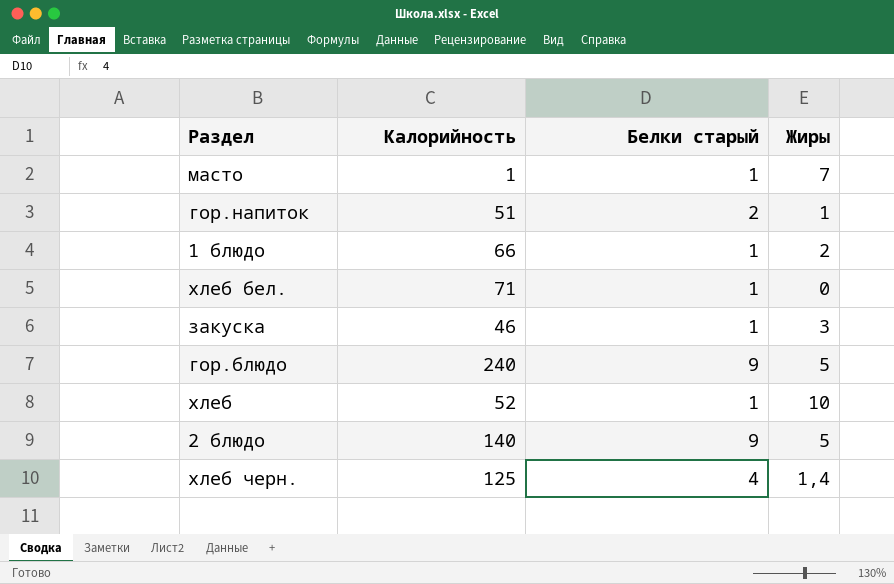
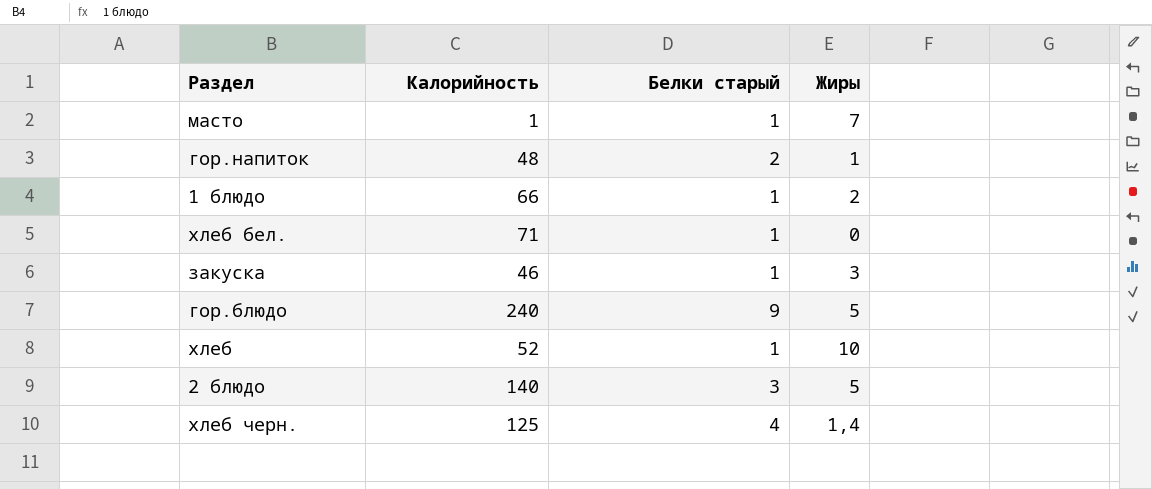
гор.напиток | Калорийность: 51 -> 48
2 блюдо | Белки старый: 9 -> 3

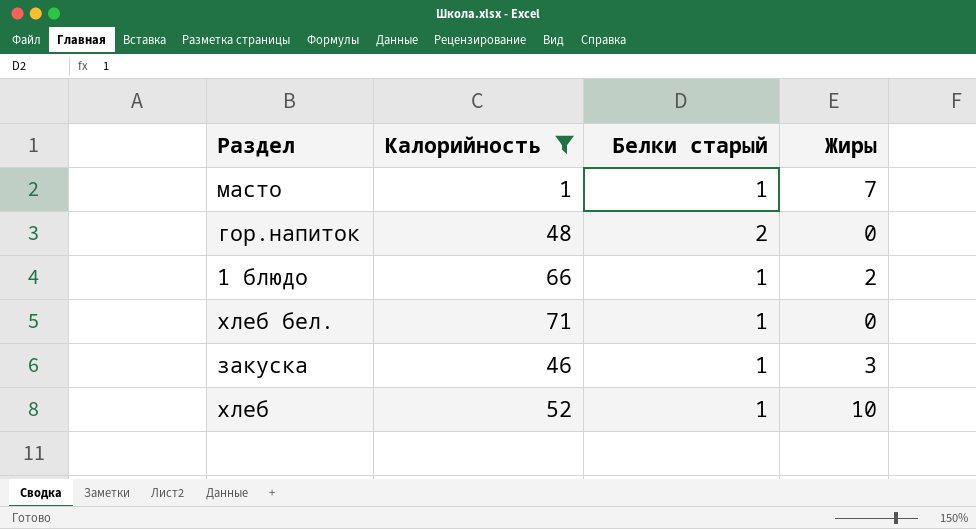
filter: none -> Калорийность <= 71
гор.напиток | Жиры: 1 -> 0

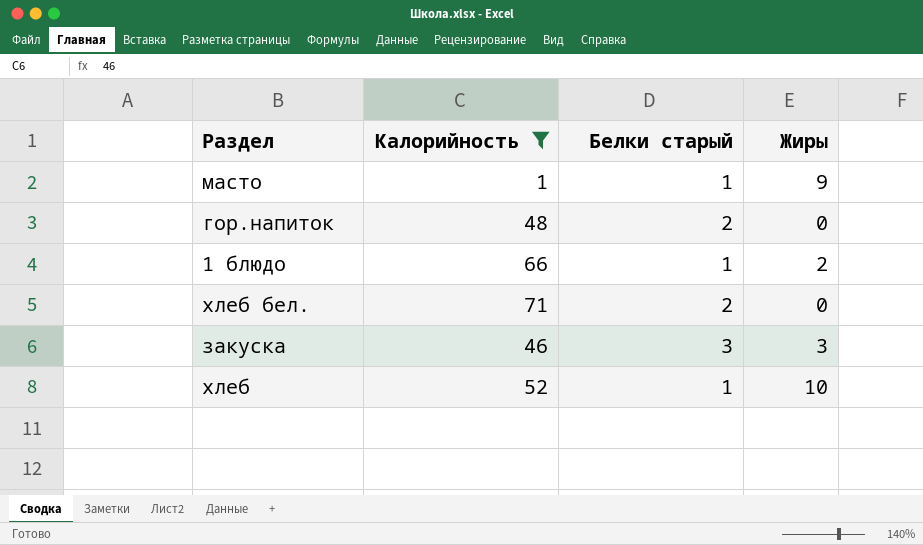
масто | Жиры: 7 -> 9
хлеб бел. | Белки старый: 1 -> 2
закуска | Белки старый: 1 -> 3

